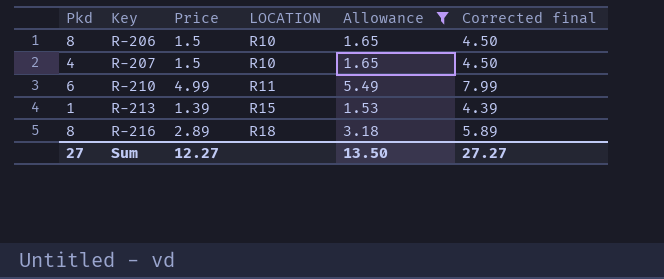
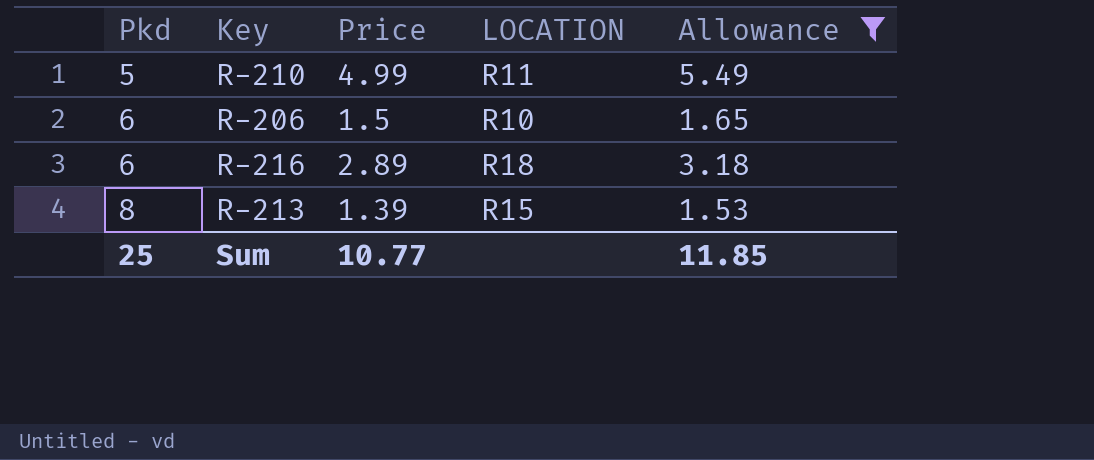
row order: Key ascending -> Pkd ascending
column Corrected final | formula: [Price] + 3 -> none
row R-207: 4 | 1.5 | R10 | 1.65 | 4.50 -> none
R-210 | Pkd: 6 -> 5
R-206 | Pkd: 8 -> 6
R-216 | Pkd: 8 -> 6
R-213 | Pkd: 1 -> 8
Sum | Pkd: 27 -> 25
Sum | Price: 12.27 -> 10.77
Sum | Allowance: 13.50 -> 11.85

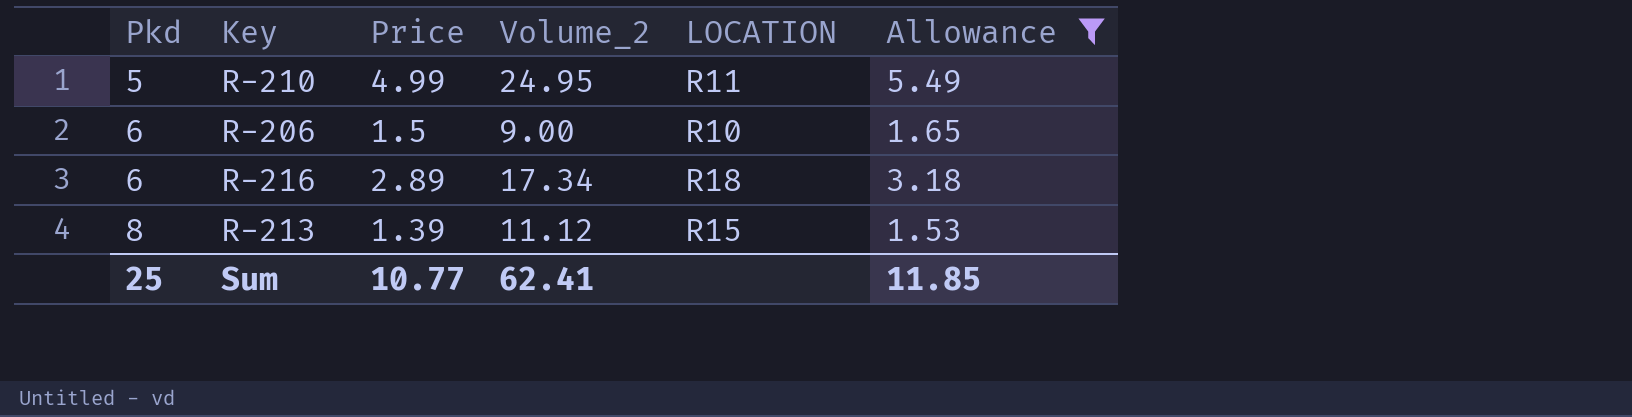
column Volume_2 | formula: none -> [Pkd] * [Price]

